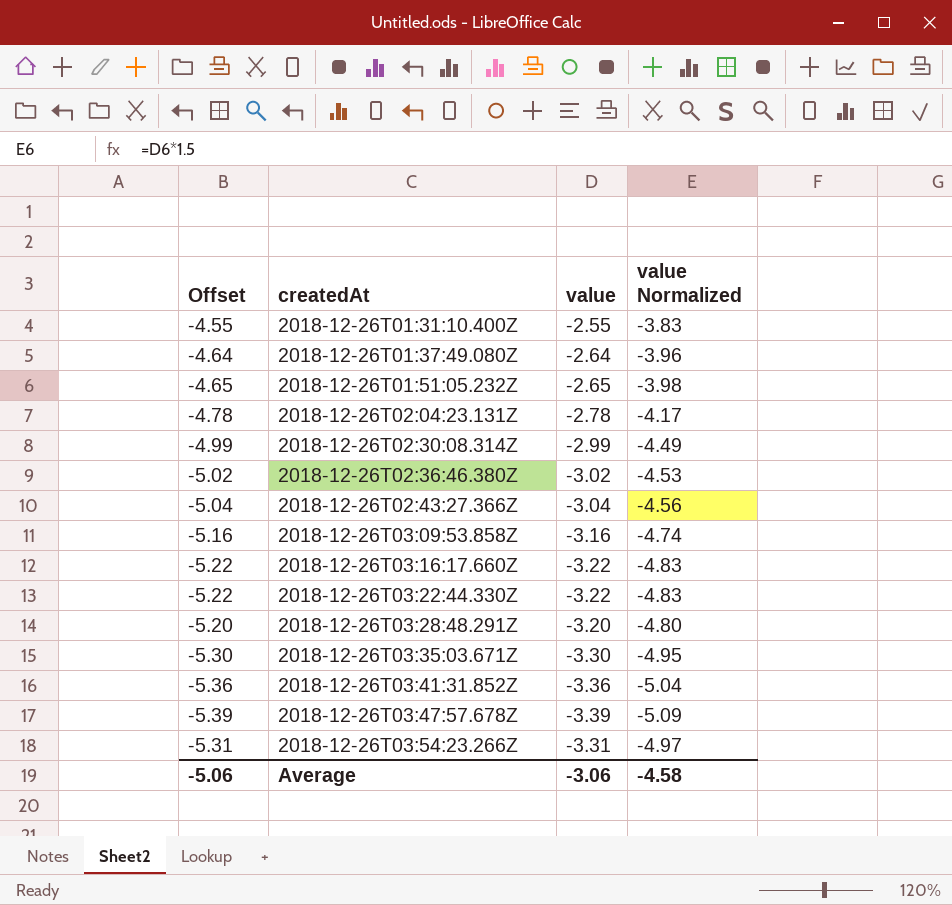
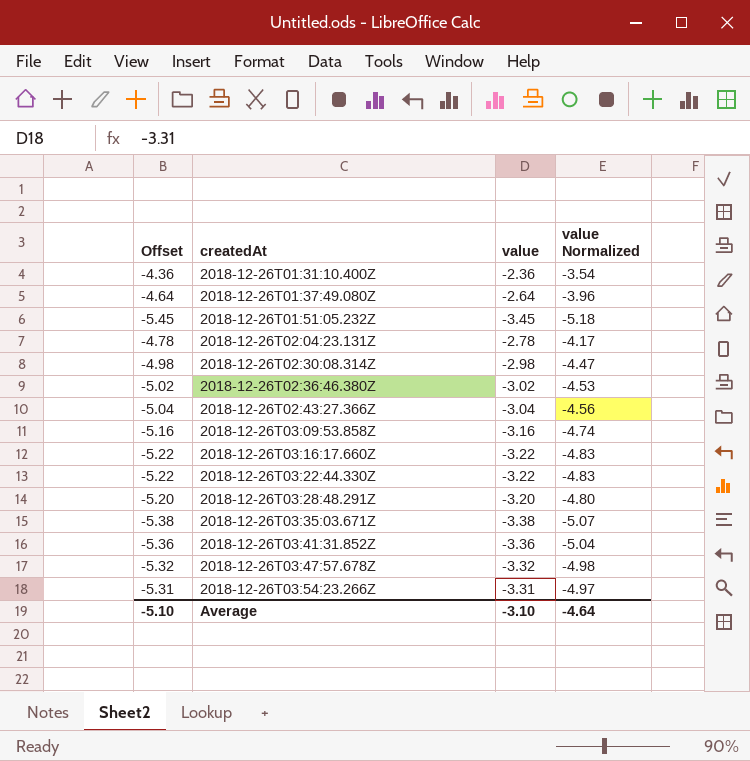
2018-12-26T01:31:10.400Z | Offset: -4.55 -> -4.36
2018-12-26T01:31:10.400Z | value: -2.55 -> -2.36
2018-12-26T01:31:10.400Z | value Normalized: -3.83 -> -3.54
2018-12-26T01:51:05.232Z | Offset: -4.65 -> -5.45
2018-12-26T01:51:05.232Z | value: -2.65 -> -3.45
2018-12-26T01:51:05.232Z | value Normalized: -3.98 -> -5.18
2018-12-26T02:30:08.314Z | Offset: -4.99 -> -4.98
2018-12-26T02:30:08.314Z | value: -2.99 -> -2.98
2018-12-26T02:30:08.314Z | value Normalized: -4.49 -> -4.47
2018-12-26T03:35:03.671Z | Offset: -5.30 -> -5.38
2018-12-26T03:35:03.671Z | value: -3.30 -> -3.38
2018-12-26T03:35:03.671Z | value Normalized: -4.95 -> -5.07
2018-12-26T03:47:57.678Z | Offset: -5.39 -> -5.32
2018-12-26T03:47:57.678Z | value: -3.39 -> -3.32
2018-12-26T03:47:57.678Z | value Normalized: -5.09 -> -4.98
Average | Offset: -5.06 -> -5.10
Average | value: -3.06 -> -3.10
Average | value Normalized: -4.58 -> -4.64

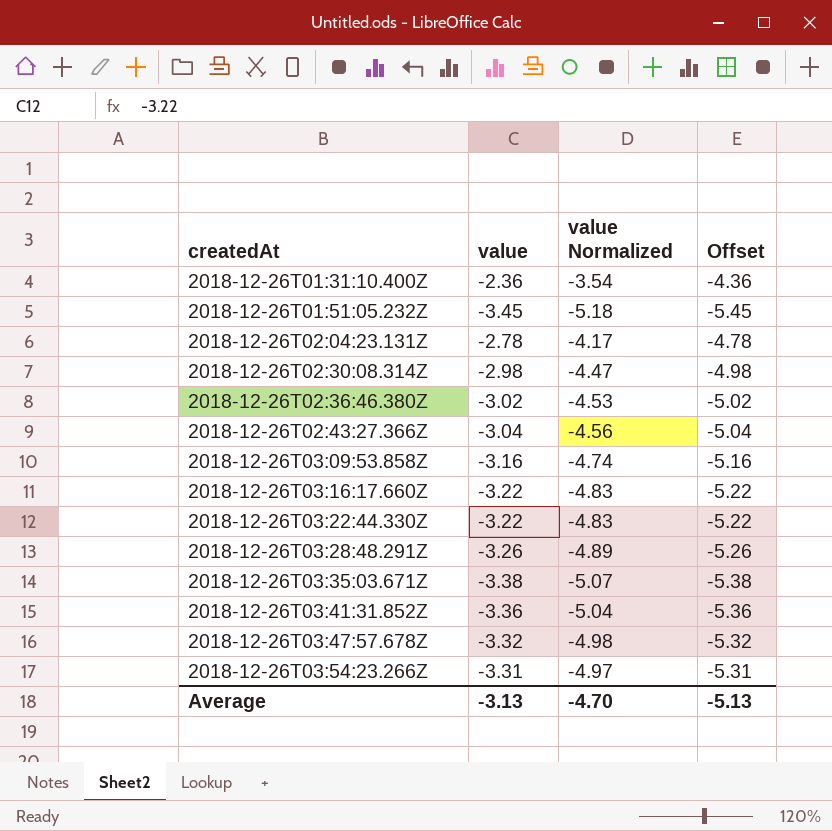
column Offset | position: 1 -> 4
row 2018-12-26T01:37:49.080Z: -4.64 | -2.64 | -3.96 -> none
2018-12-26T03:28:48.291Z | value: -3.20 -> -3.26
2018-12-26T03:28:48.291Z | value Normalized: -4.80 -> -4.89
2018-12-26T03:28:48.291Z | Offset: -5.20 -> -5.26
Average | value: -3.10 -> -3.13
Average | value Normalized: -4.64 -> -4.70
Average | Offset: -5.10 -> -5.13

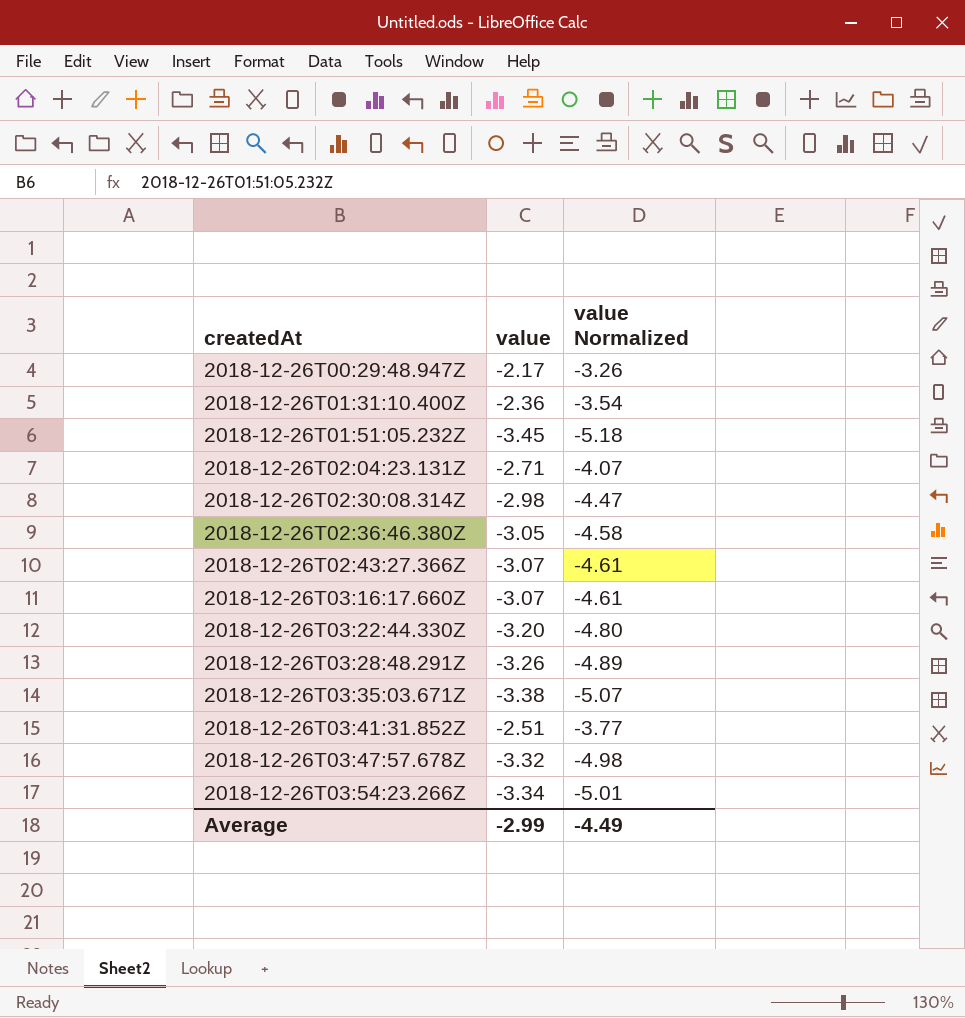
column Offset | formula: [value] - 2 -> none
row 2018-12-26T03:09:53.858Z: -3.16 | -4.74 | -5.16 -> none
row 2018-12-26T00:29:48.947Z: none -> -2.17 | -3.26
2018-12-26T02:04:23.131Z | value: -2.78 -> -2.71
2018-12-26T02:04:23.131Z | value Normalized: -4.17 -> -4.07
2018-12-26T02:36:46.380Z | value: -3.02 -> -3.05
2018-12-26T02:36:46.380Z | value Normalized: -4.53 -> -4.58
2018-12-26T02:43:27.366Z | value: -3.04 -> -3.07
2018-12-26T02:43:27.366Z | value Normalized: -4.56 -> -4.61
2018-12-26T03:16:17.660Z | value: -3.22 -> -3.07
2018-12-26T03:16:17.660Z | value Normalized: -4.83 -> -4.61
2018-12-26T03:22:44.330Z | value: -3.22 -> -3.20
2018-12-26T03:22:44.330Z | value Normalized: -4.83 -> -4.80
2018-12-26T03:41:31.852Z | value: -3.36 -> -2.51
2018-12-26T03:41:31.852Z | value Normalized: -5.04 -> -3.77
2018-12-26T03:54:23.266Z | value: -3.31 -> -3.34
2018-12-26T03:54:23.266Z | value Normalized: -4.97 -> -5.01
Average | value: -3.13 -> -2.99
Average | value Normalized: -4.70 -> -4.49

